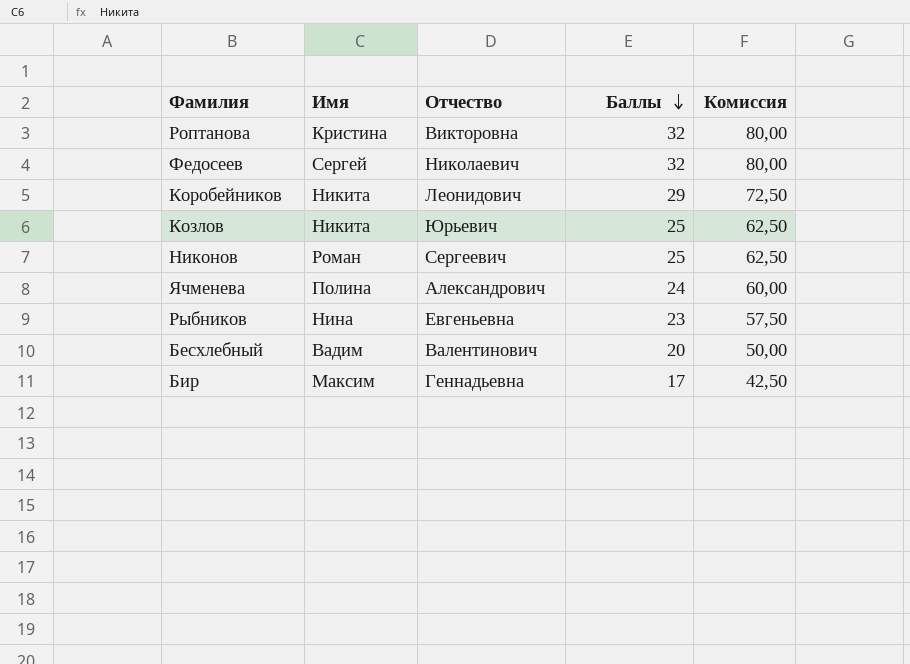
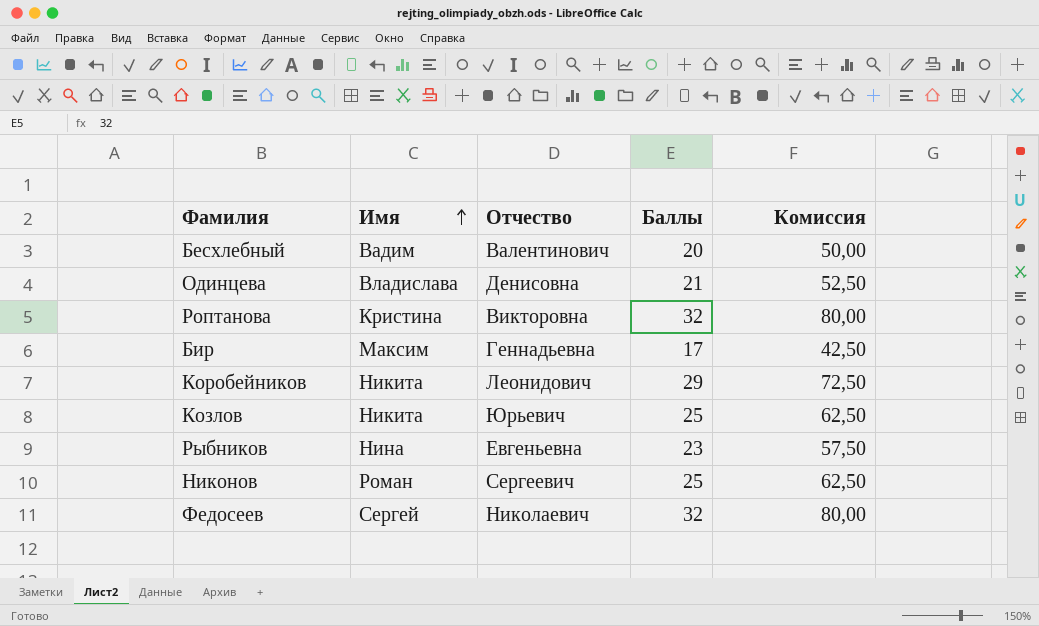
row order: Баллы descending -> Имя ascending
row Ячменева: Полина | Александрович | 24 | 60,00 -> none
row Одинцева: none -> Владислава | Денисовна | 21 | 52,50

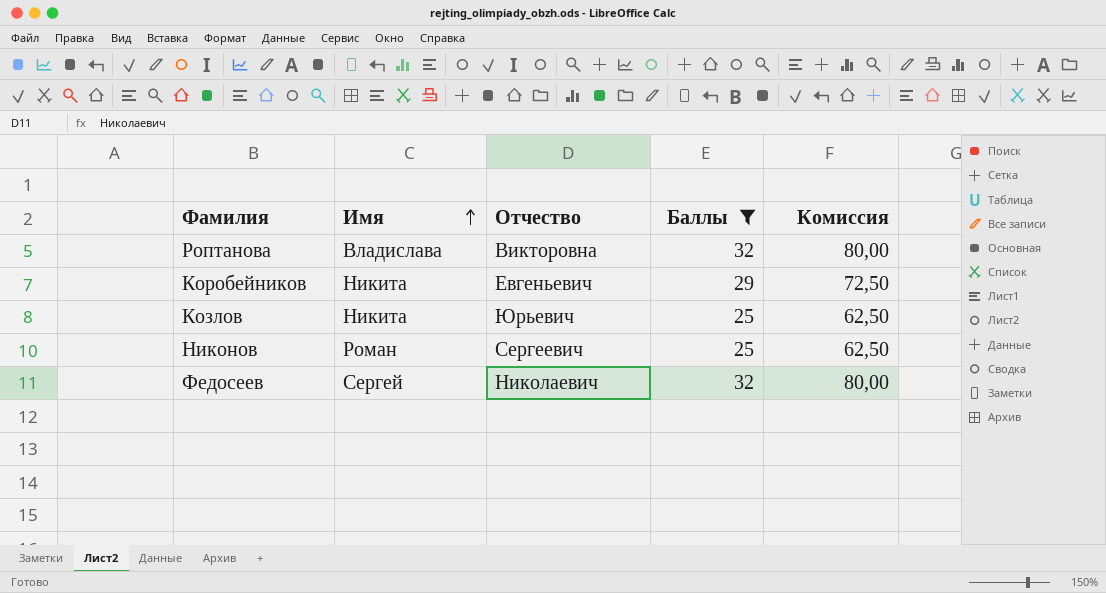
filter: none -> Баллы >= 25
Роптанова | Имя: Кристина -> Владислава
Коробейников | Отчество: Леонидович -> Евгеньевич

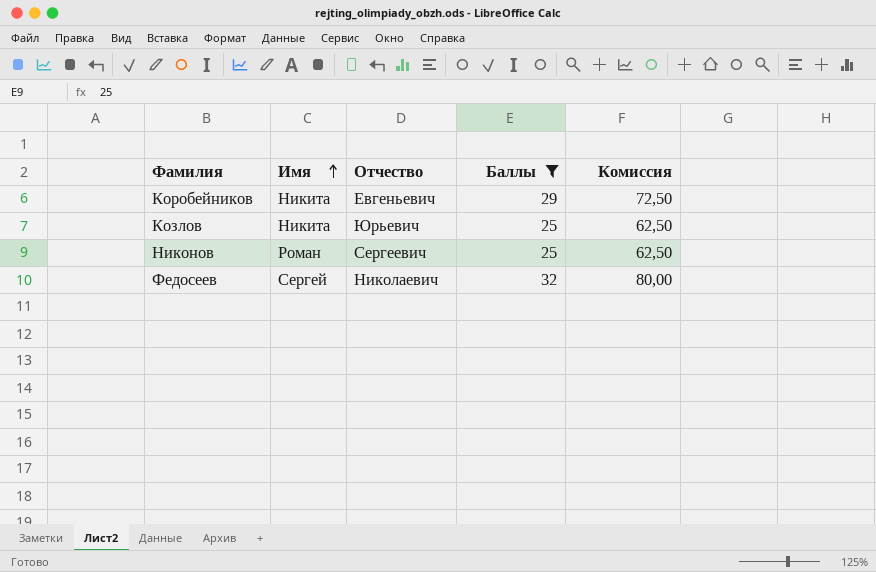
row Роптанова: Владислава | Викторовна | 32 | 80,00 -> none

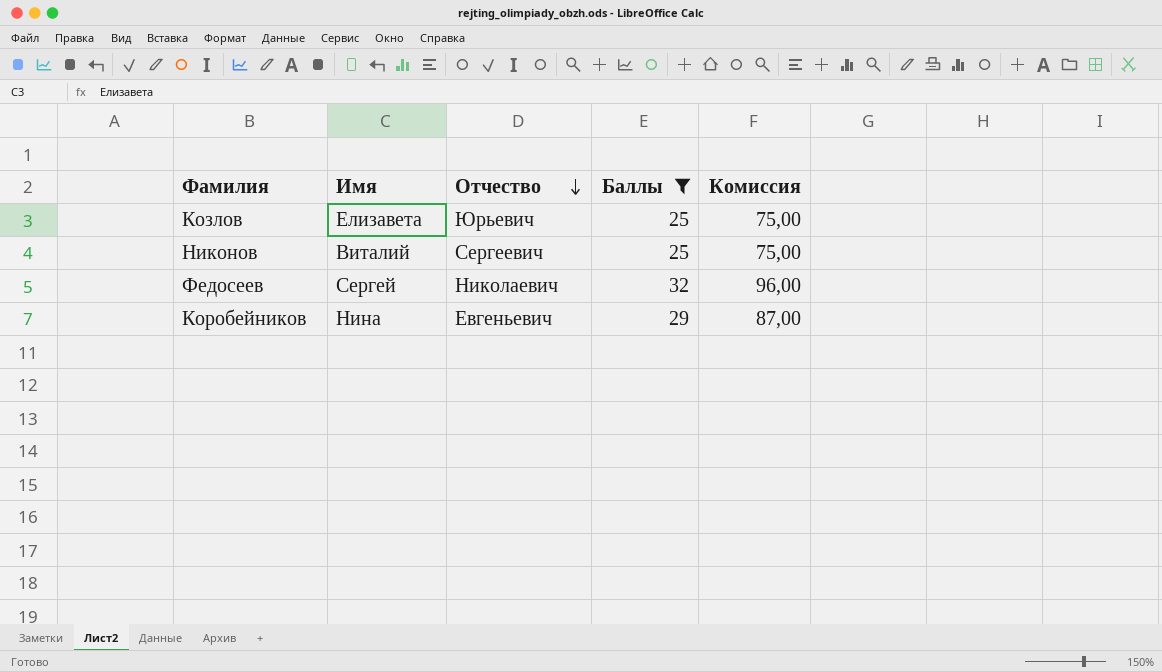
row order: Имя ascending -> Отчество descending
column Комиссия | formula: [Баллы] * 2,5 -> [Баллы] * 3
Козлов | Имя: Никита -> Елизавета
Никонов | Имя: Роман -> Виталий
Коробейников | Имя: Никита -> Нина

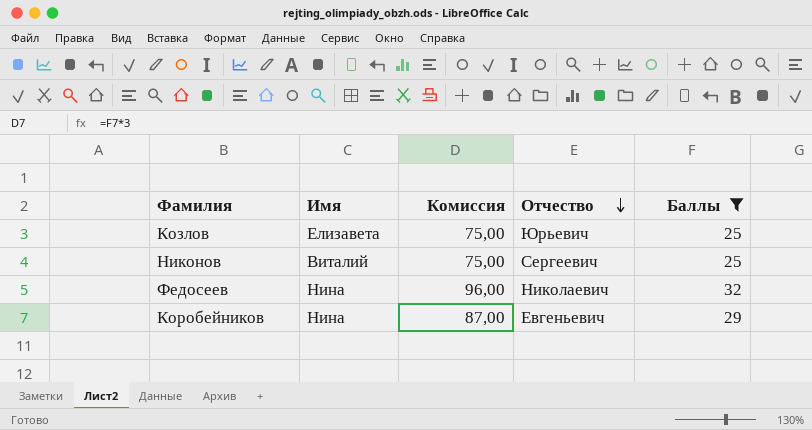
column Комиссия | position: 5 -> 3
Федосеев | Имя: Сергей -> Нина

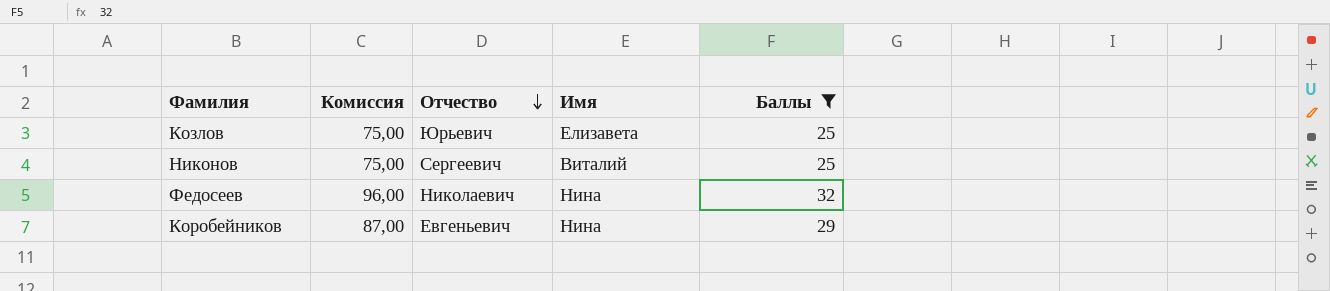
column Имя | position: 2 -> 4

